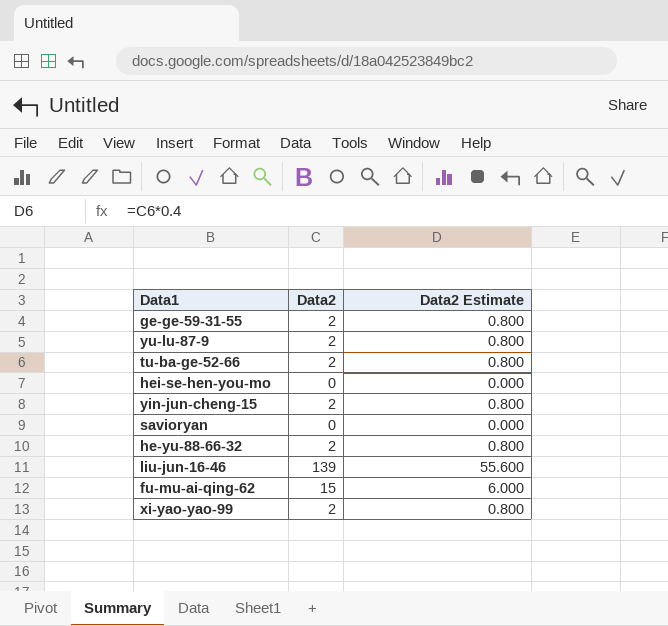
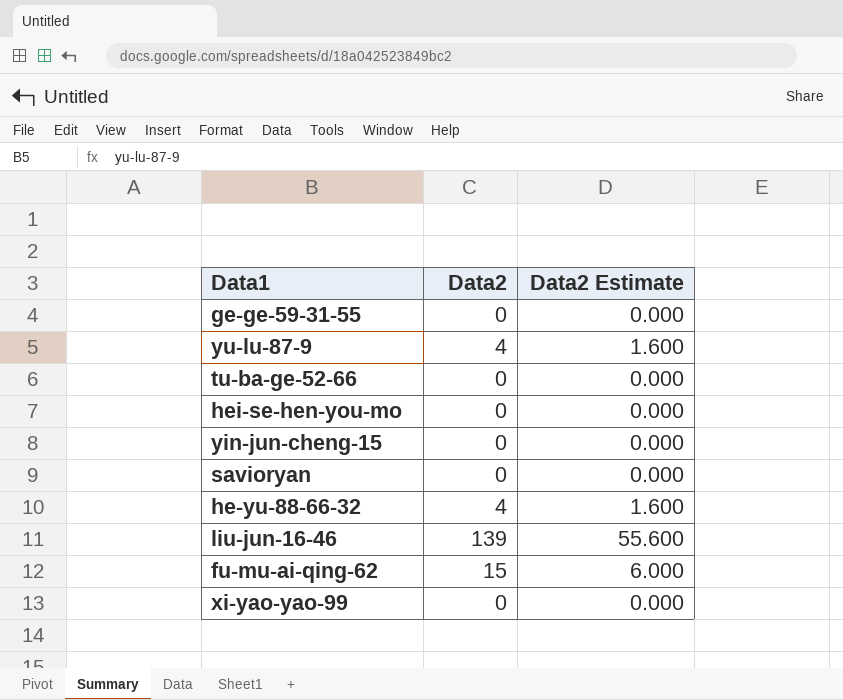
ge-ge-59-31-55 | Data2: 2 -> 0
ge-ge-59-31-55 | Data2 Estimate: 0.800 -> 0.000
yu-lu-87-9 | Data2: 2 -> 4
yu-lu-87-9 | Data2 Estimate: 0.800 -> 1.600
tu-ba-ge-52-66 | Data2: 2 -> 0
tu-ba-ge-52-66 | Data2 Estimate: 0.800 -> 0.000
yin-jun-cheng-15 | Data2: 2 -> 0
yin-jun-cheng-15 | Data2 Estimate: 0.800 -> 0.000
he-yu-88-66-32 | Data2: 2 -> 4
he-yu-88-66-32 | Data2 Estimate: 0.800 -> 1.600
xi-yao-yao-99 | Data2: 2 -> 0
xi-yao-yao-99 | Data2 Estimate: 0.800 -> 0.000

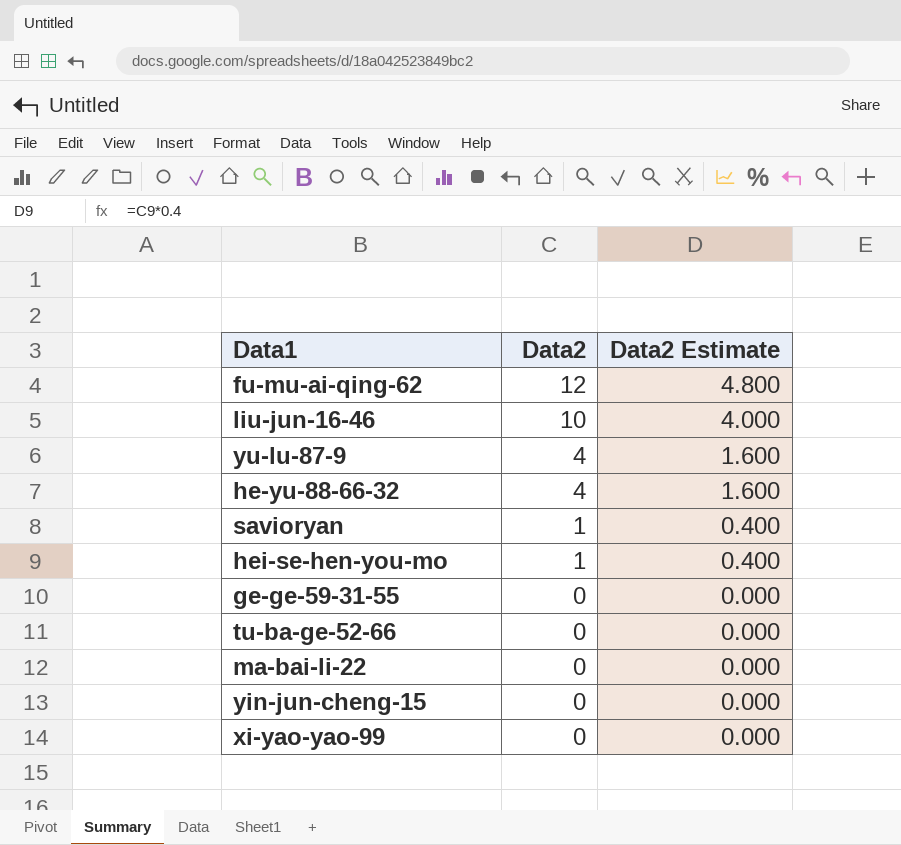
row order: none -> Data2 descending
fu-mu-ai-qing-62 | Data2: 15 -> 12
fu-mu-ai-qing-62 | Data2 Estimate: 6.000 -> 4.800
liu-jun-16-46 | Data2: 139 -> 10
liu-jun-16-46 | Data2 Estimate: 55.600 -> 4.000
savioryan | Data2: 0 -> 1
savioryan | Data2 Estimate: 0.000 -> 0.400
hei-se-hen-you-mo | Data2: 0 -> 1
hei-se-hen-you-mo | Data2 Estimate: 0.000 -> 0.400
row ma-bai-li-22: none -> 0 | 0.000

